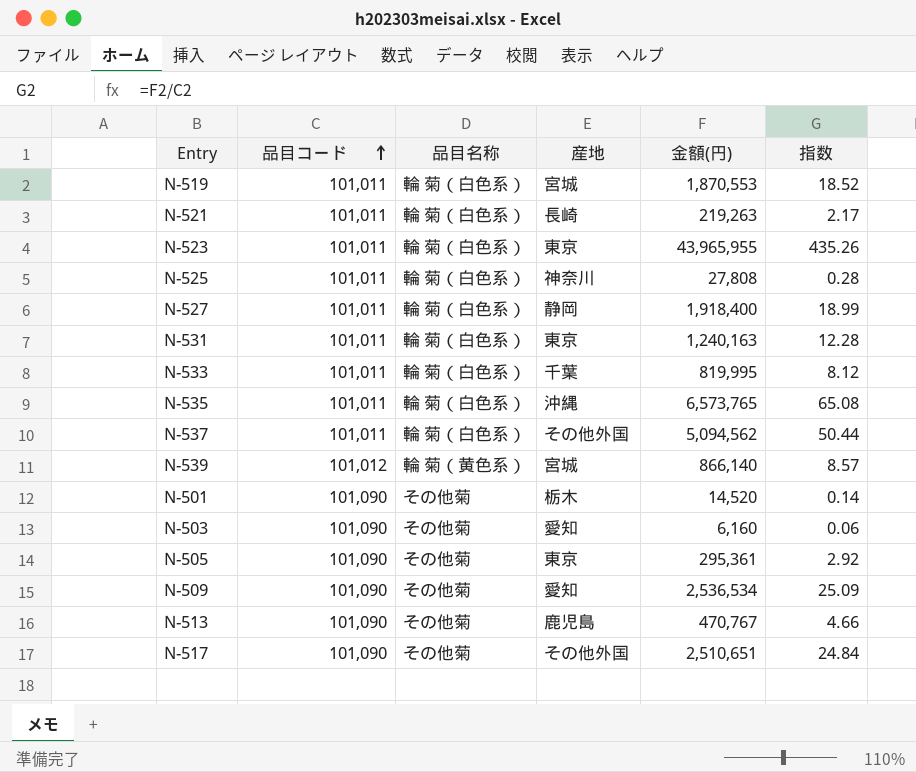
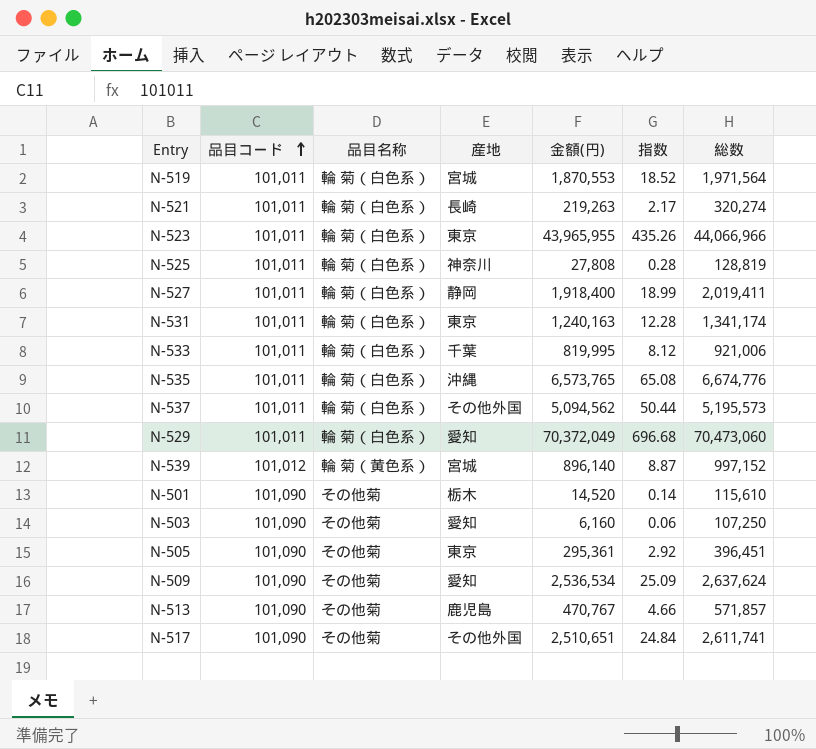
column 総数 | formula: none -> [品目コード] + [金額(円)]
row N-529: none -> 101,011 | 輪 菊（白色系） | 愛知 | 70,372,049 | 696.68 | 70,473,060
N-539 | 金額(円): 866,140 -> 896,140
N-539 | 指数: 8.57 -> 8.87

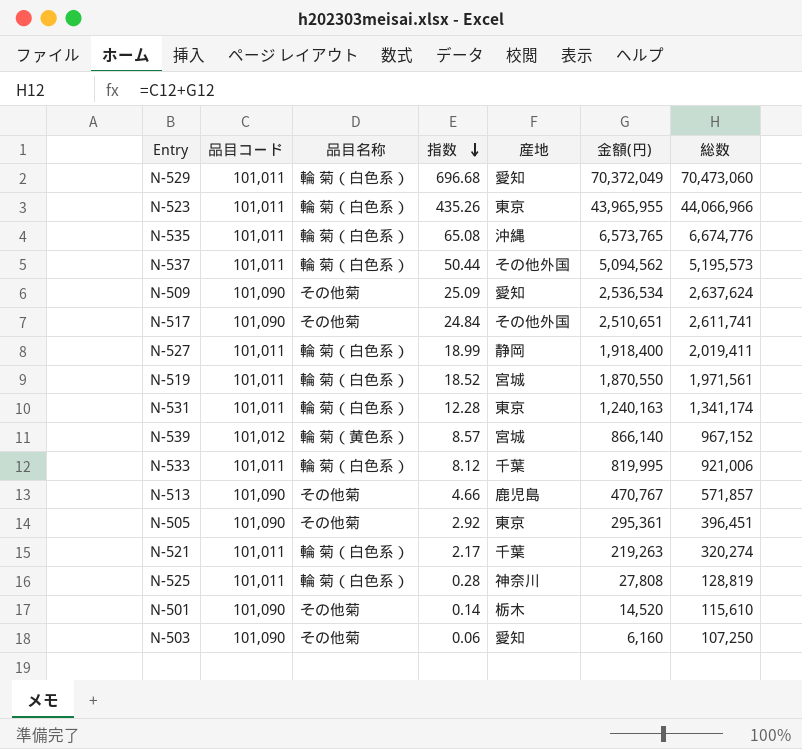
row order: 品目コード ascending -> 指数 descending
column 指数 | position: 6 -> 4
N-519 | 金額(円): 1,870,553 -> 1,870,550
N-519 | 総数: 1,971,564 -> 1,971,561
N-539 | 指数: 8.87 -> 8.57
N-539 | 金額(円): 896,140 -> 866,140
N-539 | 総数: 997,152 -> 967,152
N-521 | 産地: 長崎 -> 千葉

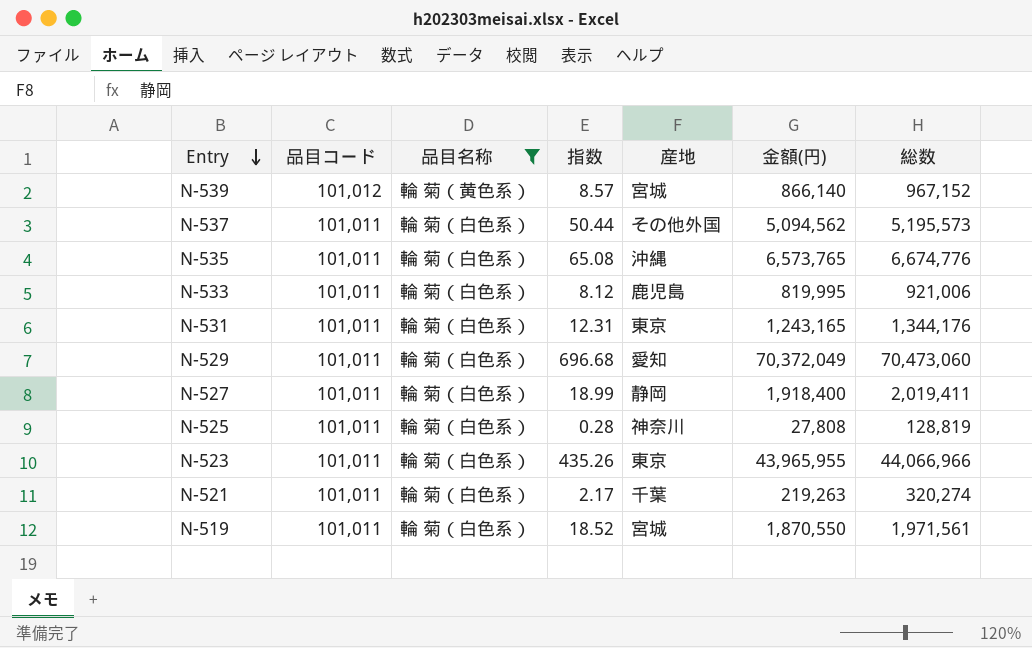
filter: none -> 品目名称 != その他菊
row order: 指数 descending -> Entry descending
N-533 | 産地: 千葉 -> 鹿児島
N-531 | 指数: 12.28 -> 12.31
N-531 | 金額(円): 1,240,163 -> 1,243,165
N-531 | 総数: 1,341,174 -> 1,344,176

